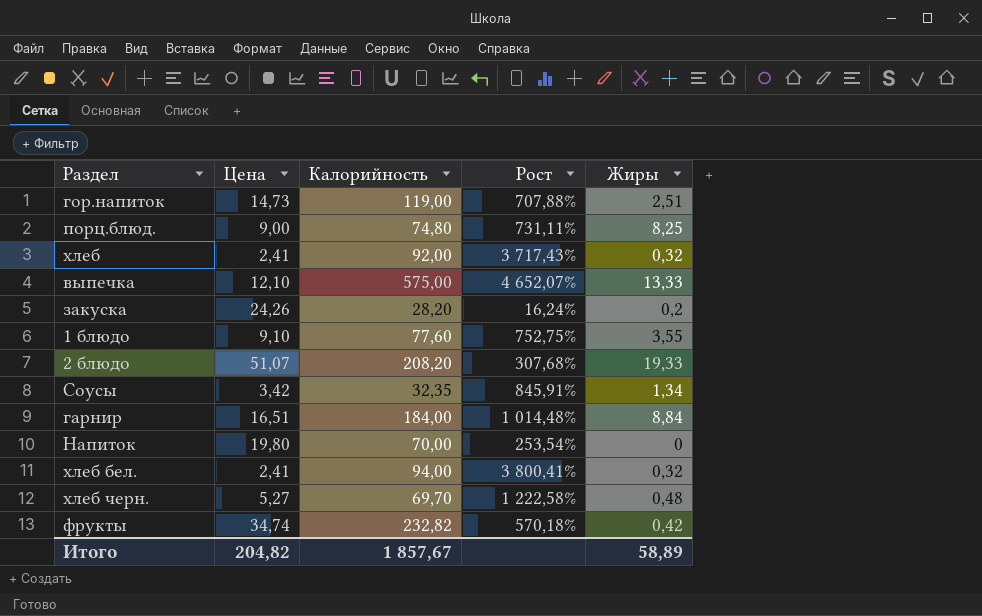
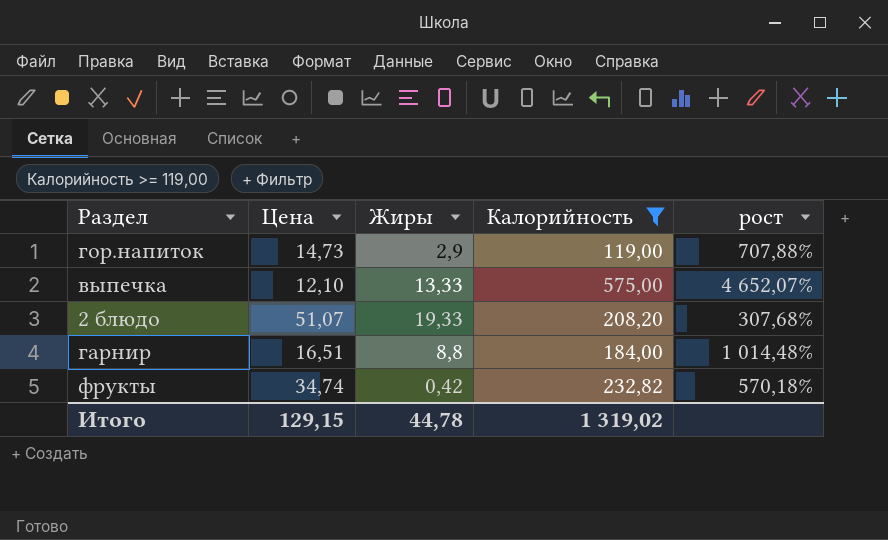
filter: none -> Калорийность >= 119,00
column Жиры | position: 5 -> 3
column name: Рост -> рост
гор.напиток | Жиры: 2,51 -> 2,9
гарнир | Жиры: 8,84 -> 8,8
Итого | Цена: 204,82 -> 129,15
Итого | Жиры: 58,89 -> 44,78
Итого | Калорийность: 1 857,67 -> 1 319,02

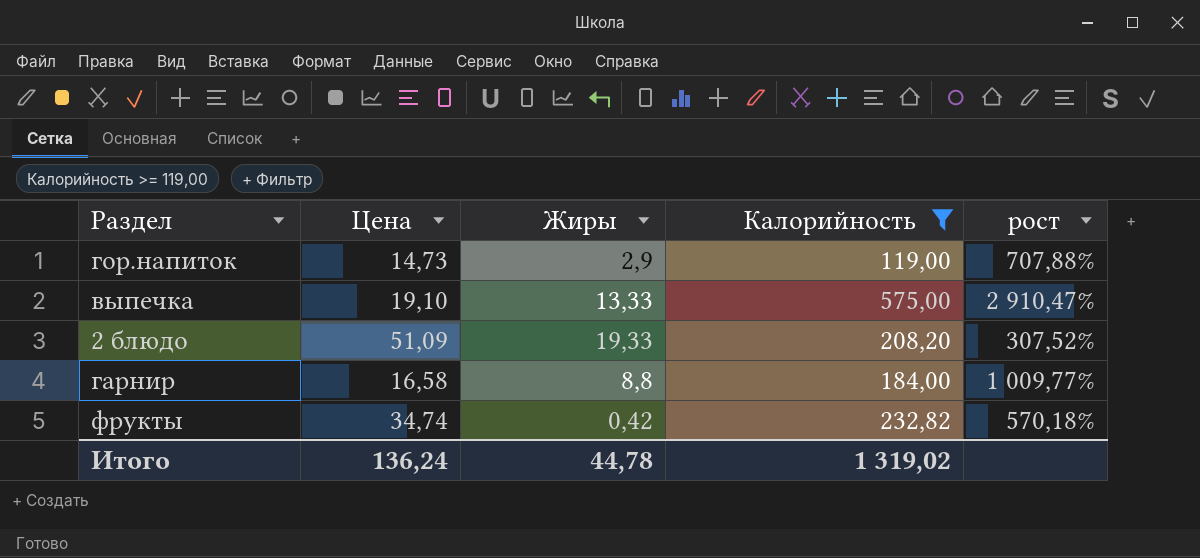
выпечка | Цена: 12,10 -> 19,10
выпечка | рост: 4 652,07% -> 2 910,47%
2 блюдо | Цена: 51,07 -> 51,09
2 блюдо | рост: 307,68% -> 307,52%
гарнир | Цена: 16,51 -> 16,58
гарнир | рост: 1 014,48% -> 1 009,77%
Итого | Цена: 129,15 -> 136,24

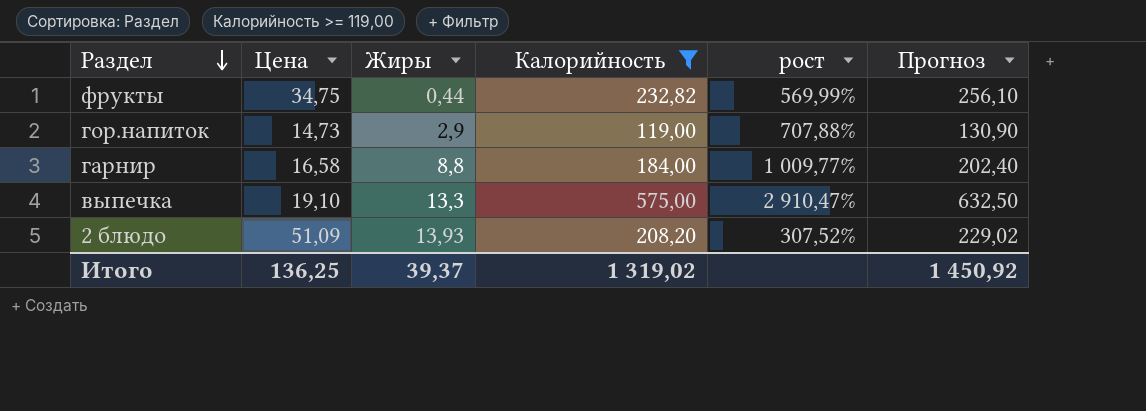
row order: none -> Раздел descending
column Прогноз | formula: none -> [Калорийность] * 1,1
фрукты | Цена: 34,74 -> 34,75
фрукты | Жиры: 0,42 -> 0,44
фрукты | рост: 570,18% -> 569,99%
выпечка | Жиры: 13,33 -> 13,3
2 блюдо | Жиры: 19,33 -> 13,93
Итого | Цена: 136,24 -> 136,25
Итого | Жиры: 44,78 -> 39,37

